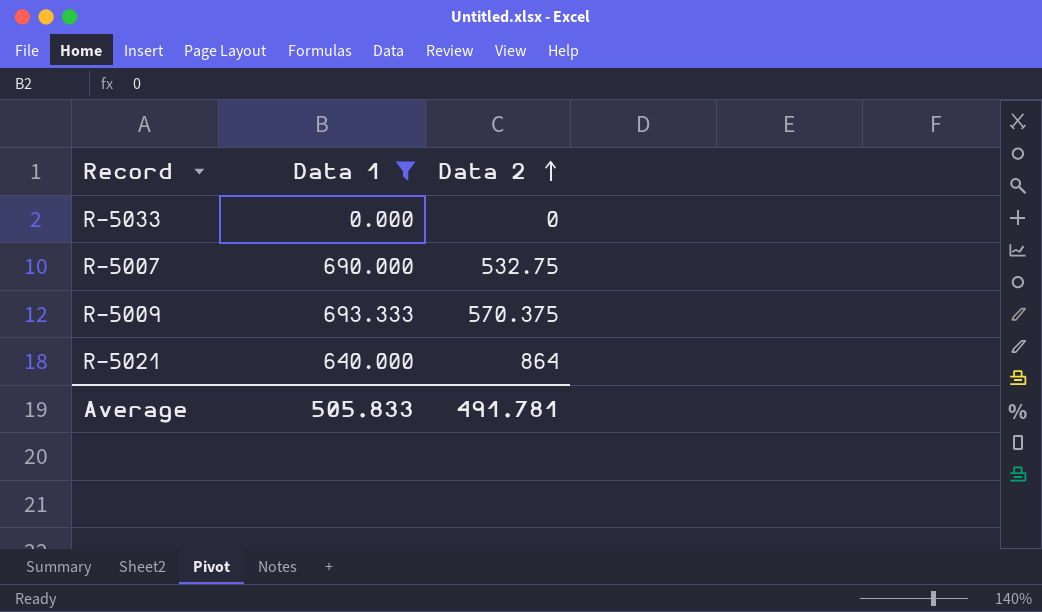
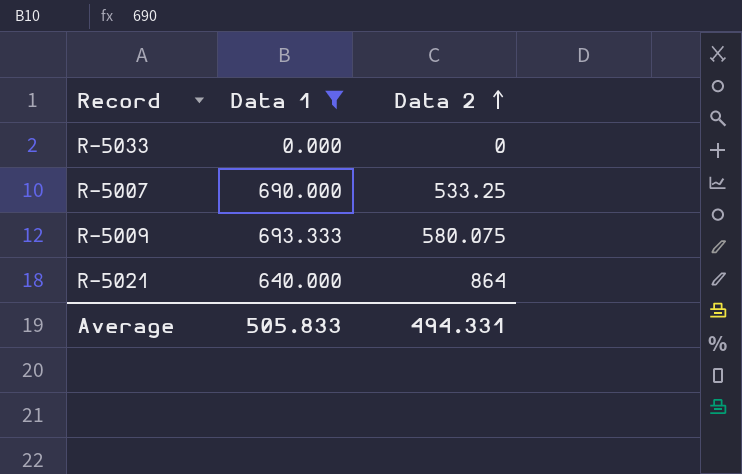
R-5007 | Data 2: 532.75 -> 533.25
R-5009 | Data 2: 570.375 -> 580.075
Average | Data 2: 491.781 -> 494.331

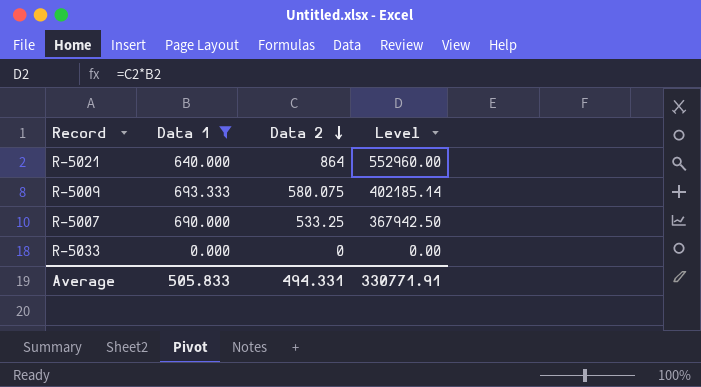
row order: Data 2 ascending -> Data 2 descending
column Level | formula: none -> [Data 1] * [Data 2]

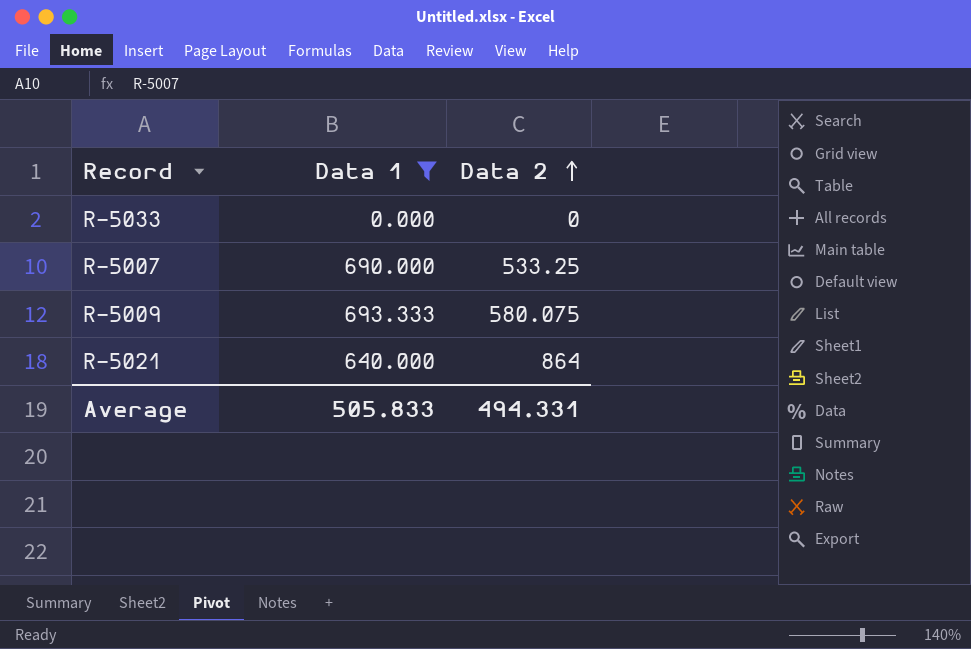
row order: Data 2 descending -> Data 2 ascending
column Level | formula: [Data 1] * [Data 2] -> none

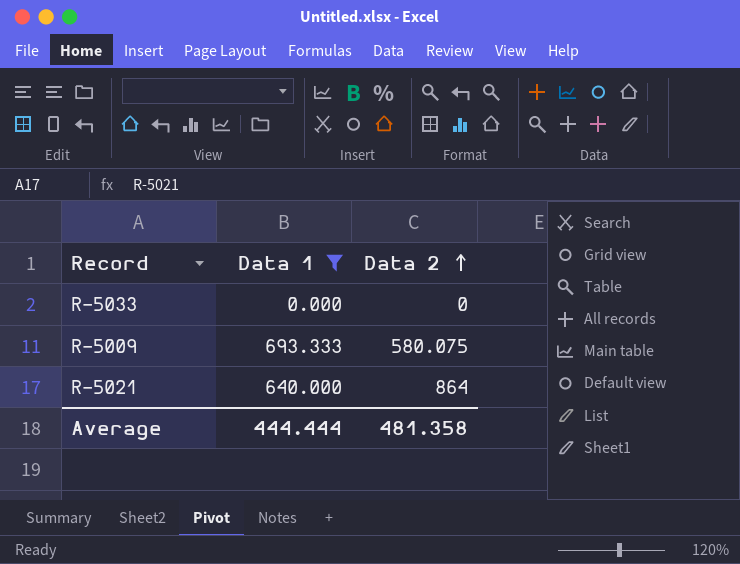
row R-5007: 690.000 | 533.25 -> none
Average | Data 1: 505.833 -> 444.444
Average | Data 2: 494.331 -> 481.358

